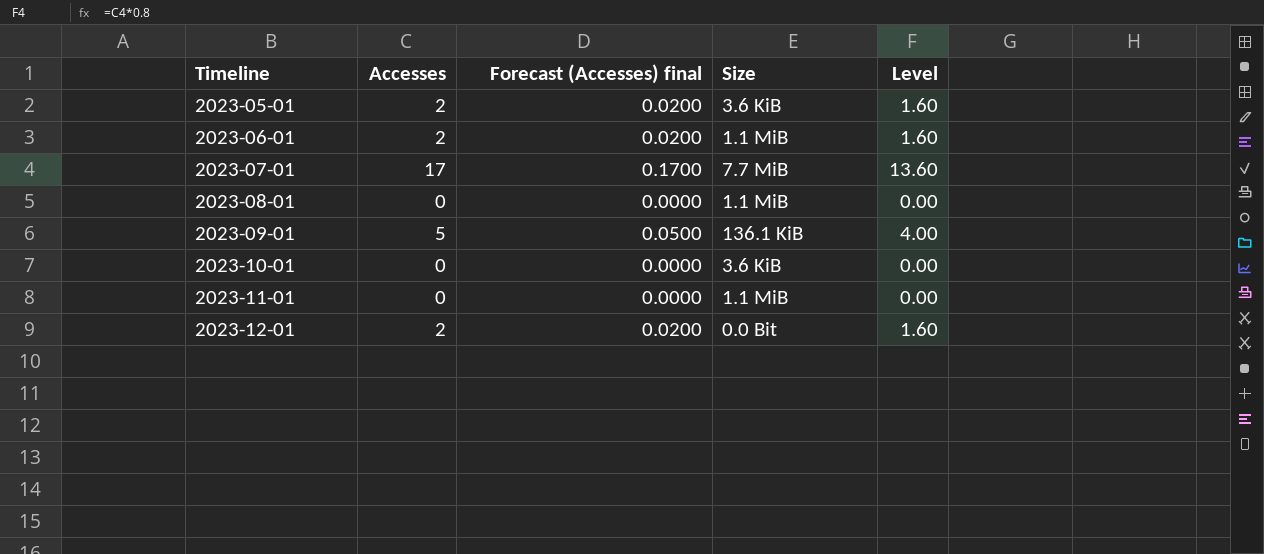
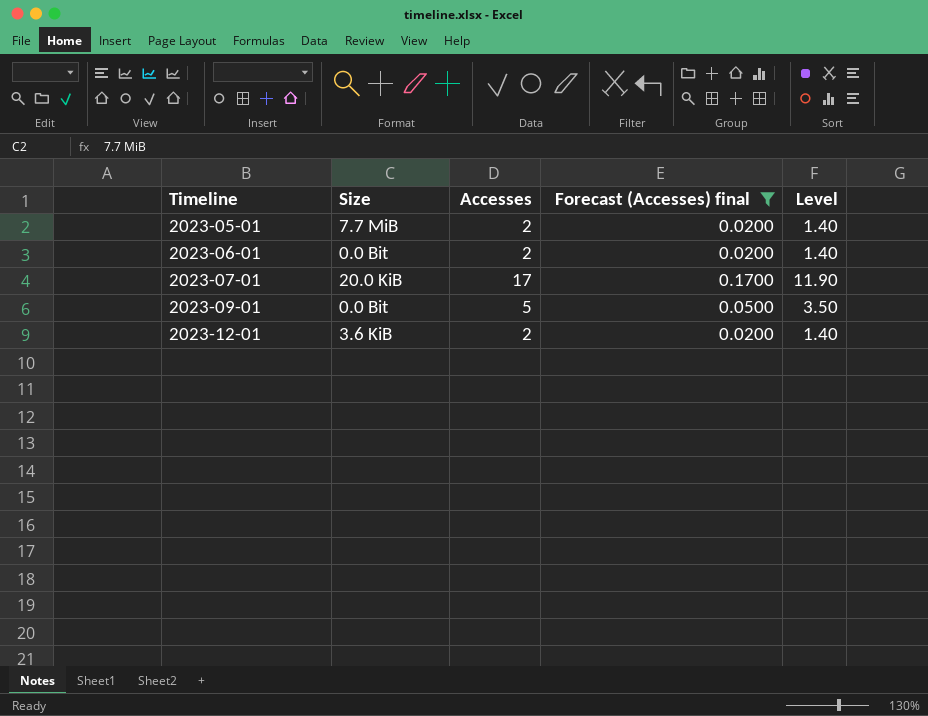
filter: none -> Forecast (Accesses) final != 0.0000
column Size | position: 4 -> 2
column Level | formula: [Accesses] * 0.8 -> [Accesses] * 0.7
2023-05-01 | Size: 3.6 KiB -> 7.7 MiB
2023-06-01 | Size: 1.1 MiB -> 0.0 Bit
2023-07-01 | Size: 7.7 MiB -> 20.0 KiB
2023-09-01 | Size: 136.1 KiB -> 0.0 Bit
2023-12-01 | Size: 0.0 Bit -> 3.6 KiB

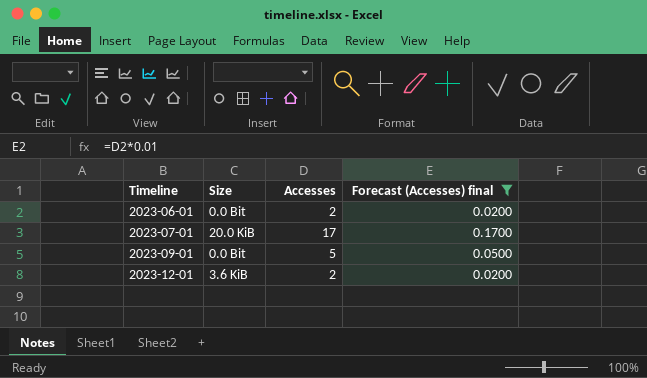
column Level | formula: [Accesses] * 0.7 -> none
row 2023-05-01: 7.7 MiB | 2 | 0.0200 | 1.40 -> none

